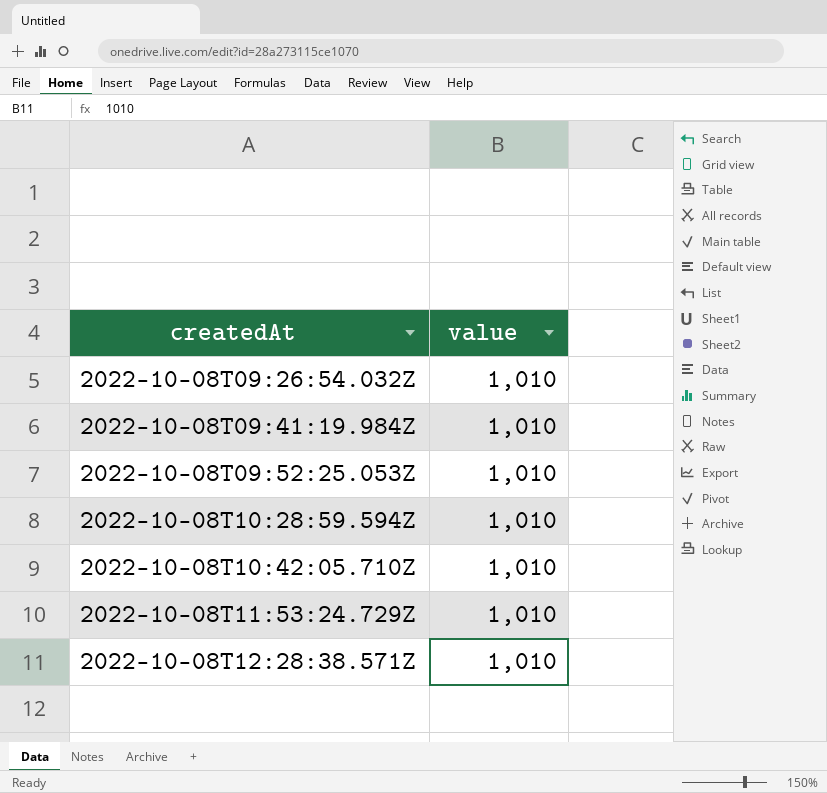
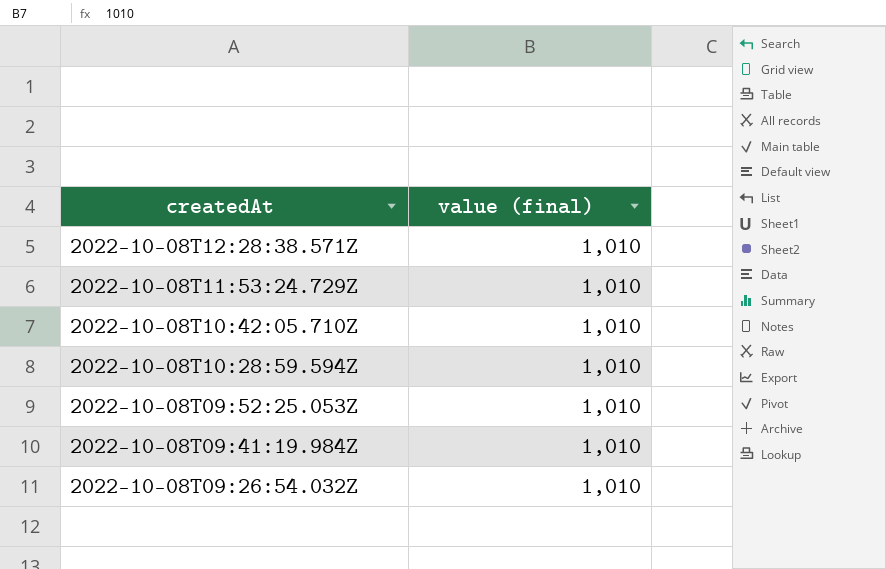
row order: createdAt ascending -> createdAt descending
column name: value -> value (final)

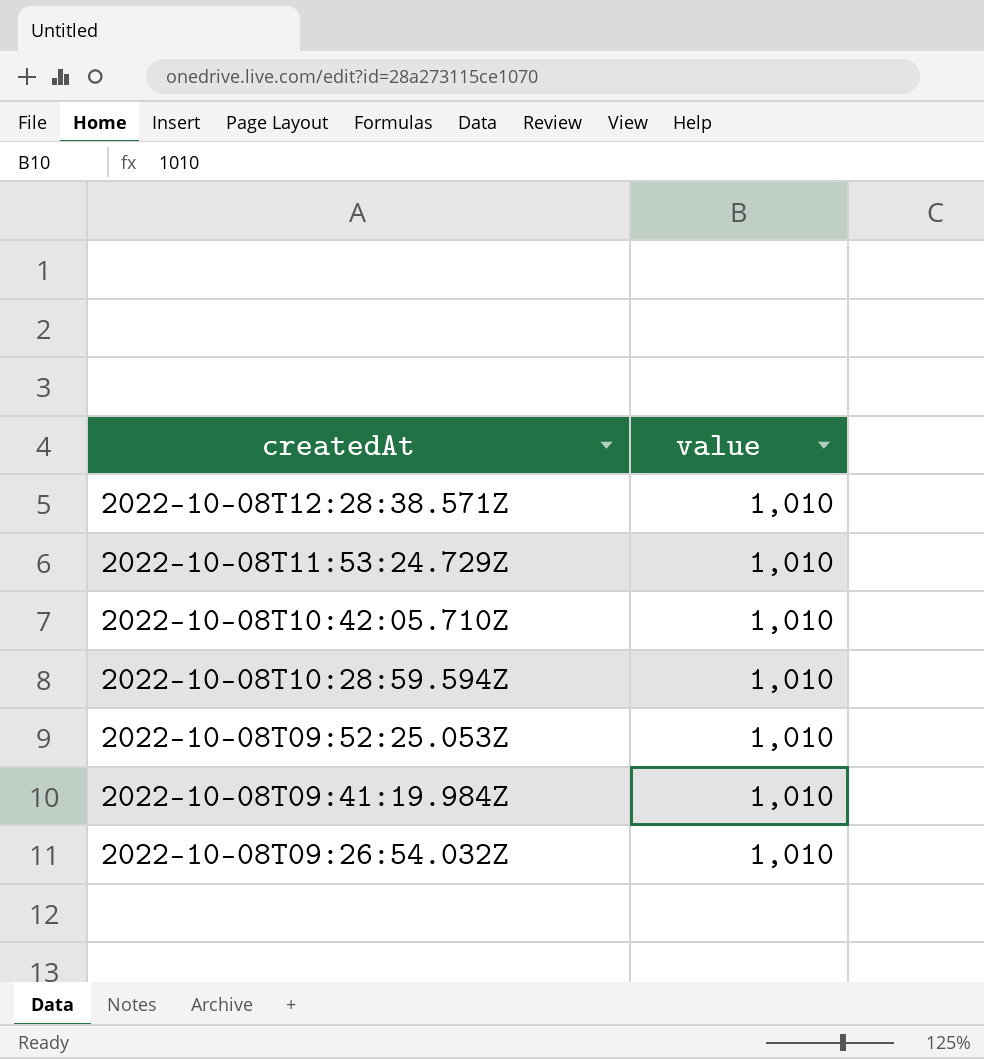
column name: value (final) -> value

